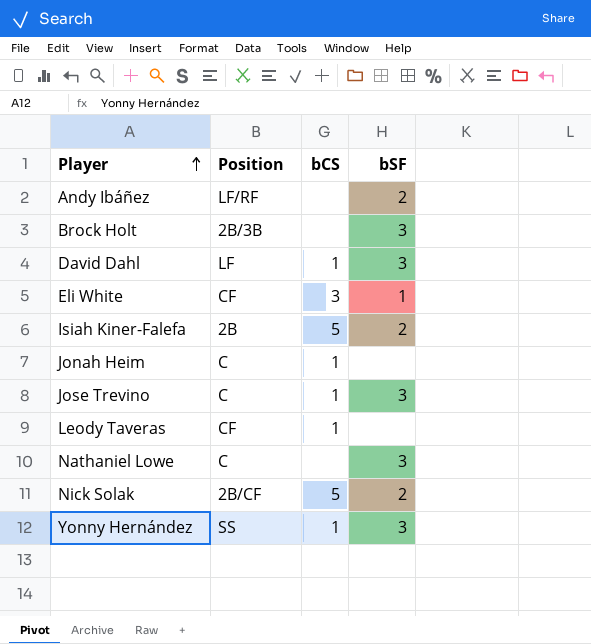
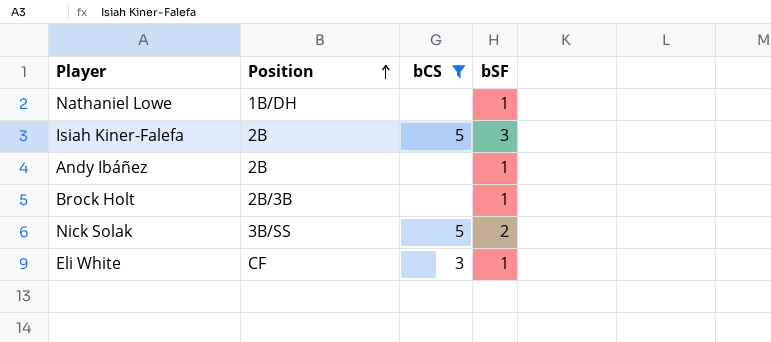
filter: none -> bCS != 1
row order: Player ascending -> Position ascending
Nathaniel Lowe | Position: C -> 1B/DH
Nathaniel Lowe | bSF: 3 -> 1
Isiah Kiner-Falefa | bSF: 2 -> 3
Andy Ibáñez | Position: LF/RF -> 2B
Andy Ibáñez | bSF: 2 -> 1
Brock Holt | bSF: 3 -> 1
Nick Solak | Position: 2B/CF -> 3B/SS

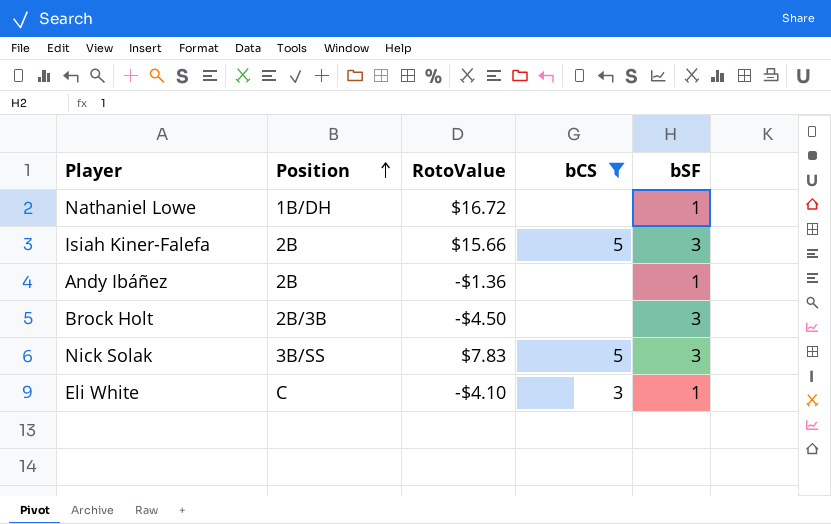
column RotoValue | position: none -> 3
Brock Holt | bSF: 1 -> 3
Nick Solak | bSF: 2 -> 3
Eli White | Position: CF -> C

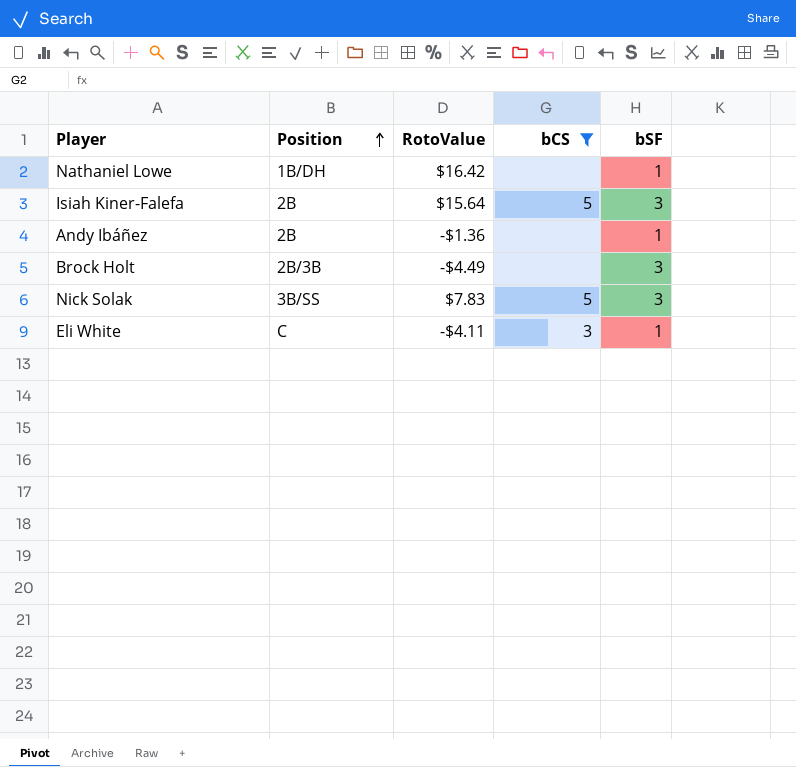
Nathaniel Lowe | RotoValue: $16.72 -> $16.42
Isiah Kiner-Falefa | RotoValue: $15.66 -> $15.64
Brock Holt | RotoValue: -$4.50 -> -$4.49
Eli White | RotoValue: -$4.10 -> -$4.11

